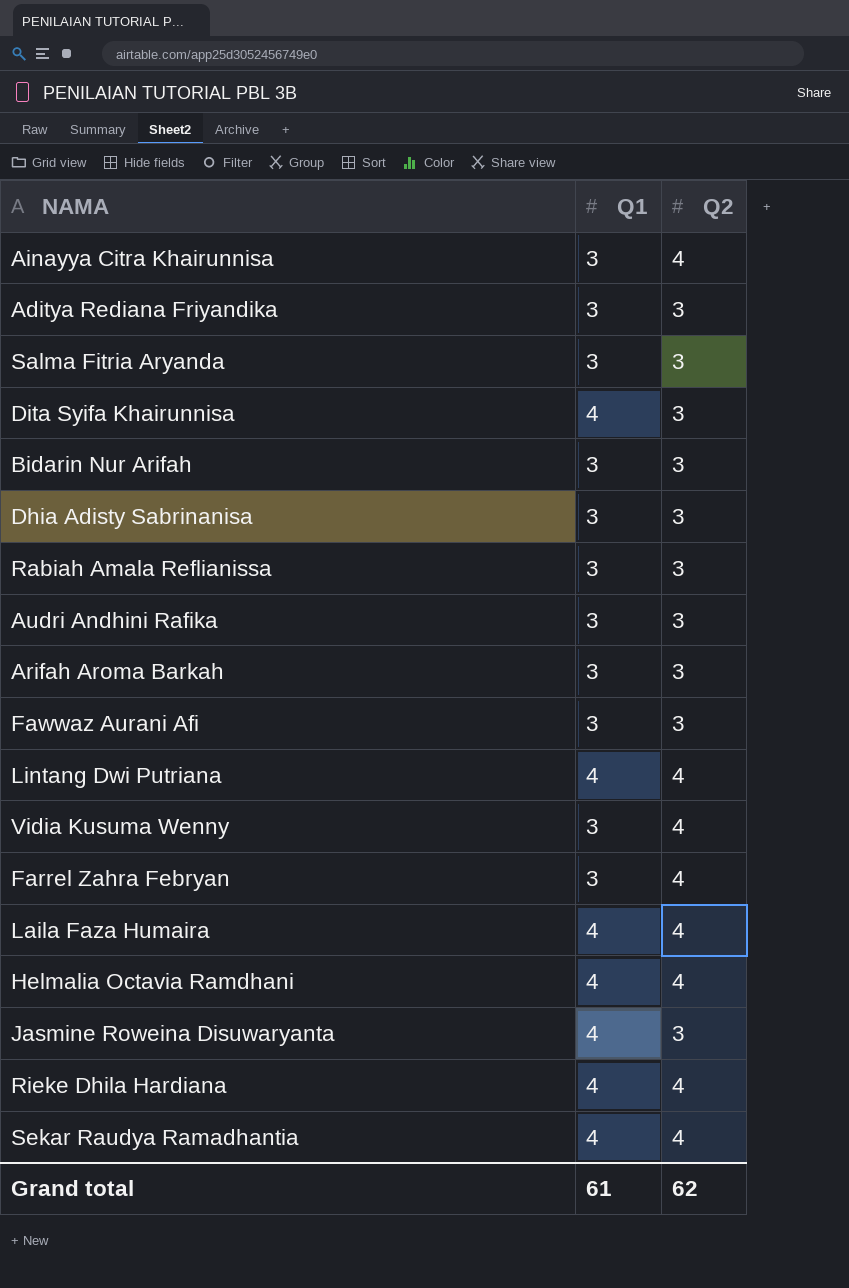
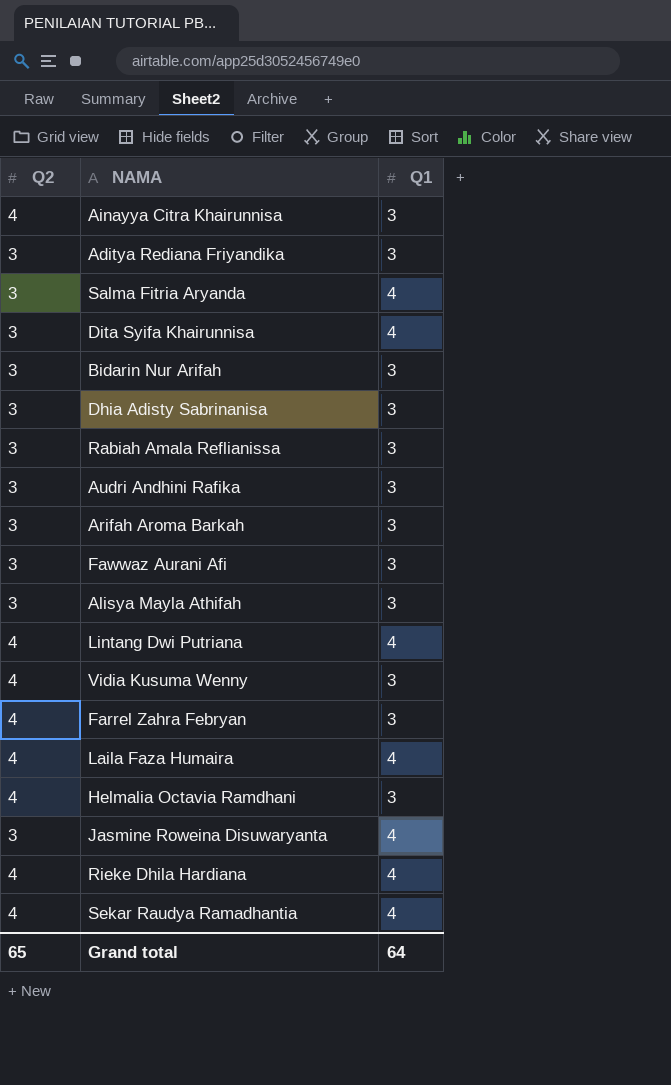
column Q2 | position: 3 -> 1
Salma Fitria Aryanda | Q1: 3 -> 4
row Alisya Mayla Athifah: none -> 3 | 3
Helmalia Octavia Ramdhani | Q1: 4 -> 3
Grand total | Q2: 62 -> 65
Grand total | Q1: 61 -> 64

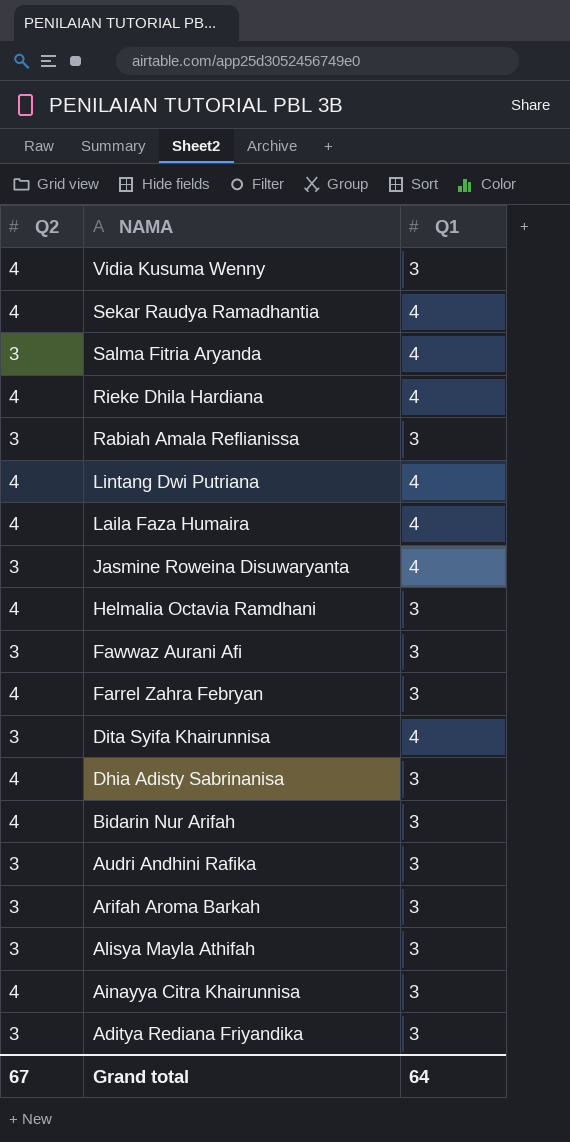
row order: none -> NAMA descending
Dhia Adisty Sabrinanisa | Q2: 3 -> 4
Bidarin Nur Arifah | Q2: 3 -> 4
Grand total | Q2: 65 -> 67

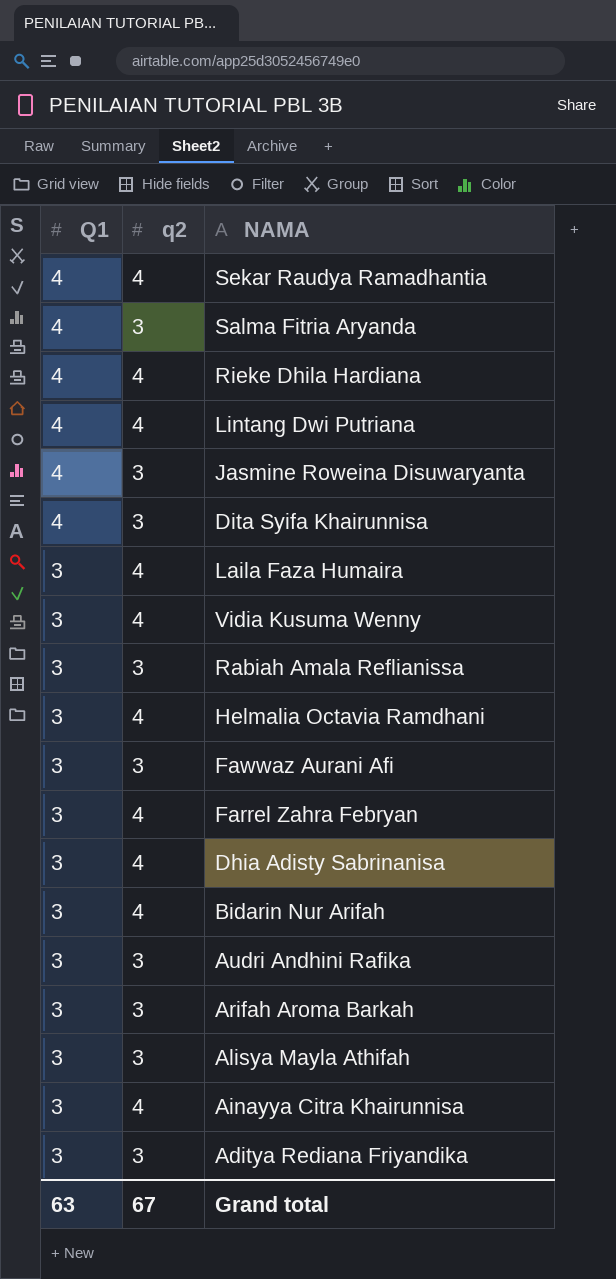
row order: NAMA descending -> Q1 descending
column Q1 | position: 3 -> 1
column name: Q2 -> q2
Laila Faza Humaira | Q1: 4 -> 3
Grand total | Q1: 64 -> 63

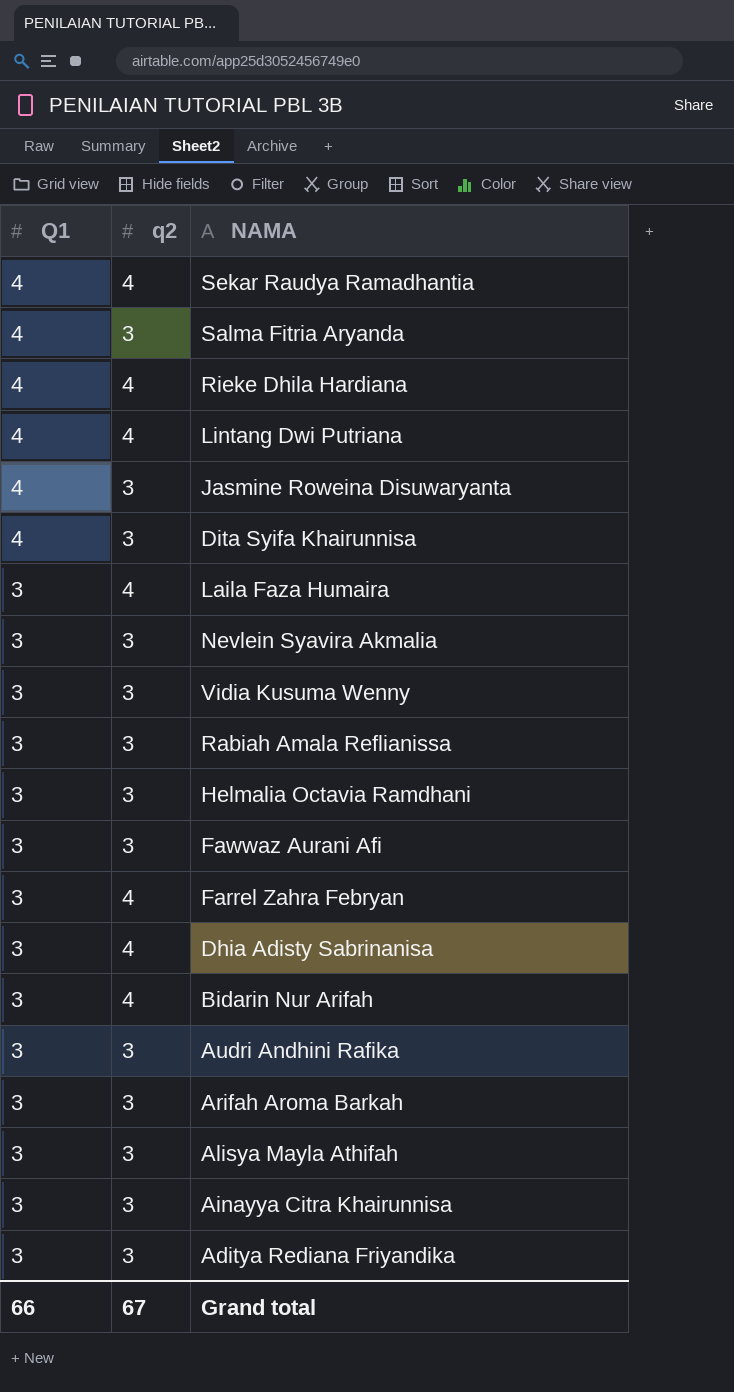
row Nevlein Syavira Akmalia: none -> 3 | 3
Vidia Kusuma Wenny | q2: 4 -> 3
Helmalia Octavia Ramdhani | q2: 4 -> 3
Ainayya Citra Khairunnisa | q2: 4 -> 3
Grand total | Q1: 63 -> 66

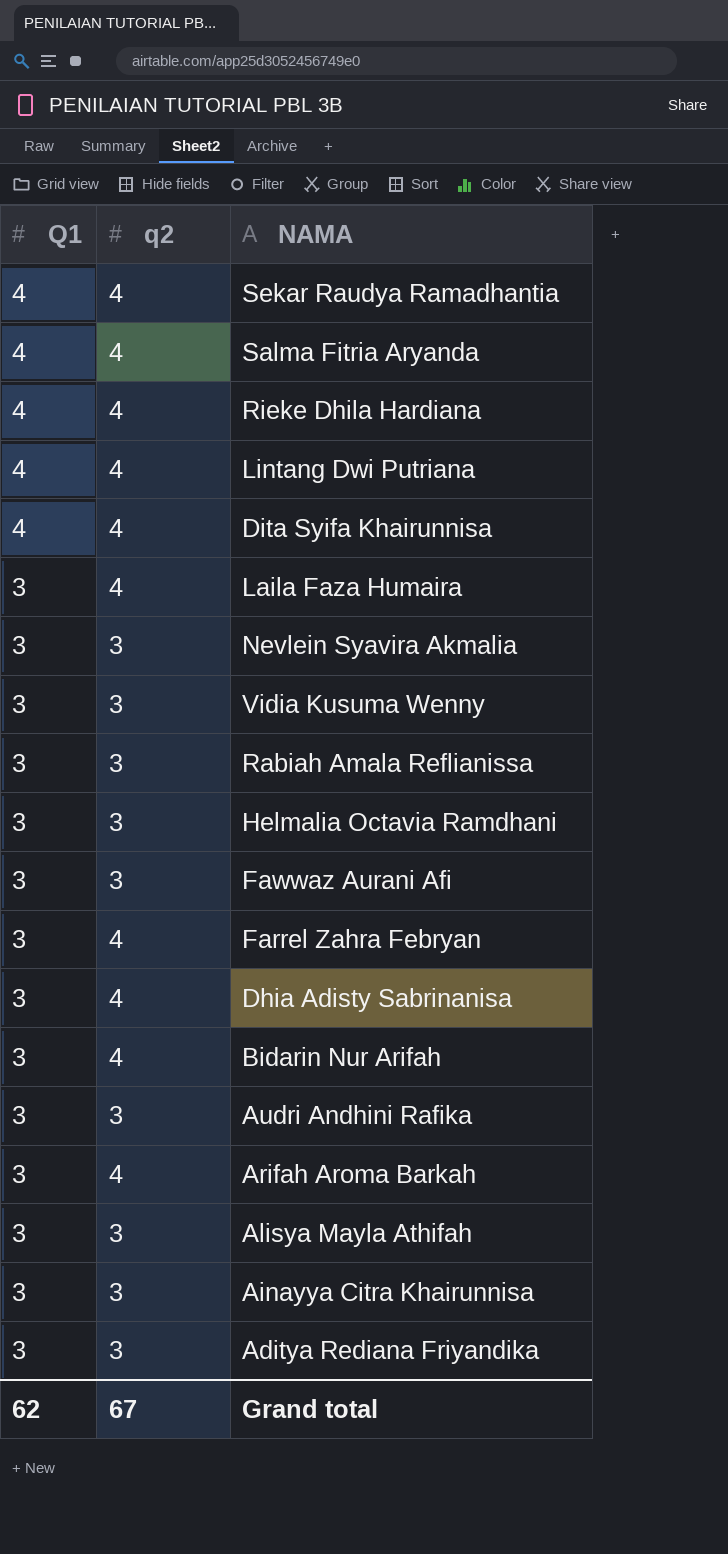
row Jasmine Roweina Disuwaryanta: 4 | 3 -> none
Salma Fitria Aryanda | q2: 3 -> 4
Dita Syifa Khairunnisa | q2: 3 -> 4
Arifah Aroma Barkah | q2: 3 -> 4
Grand total | Q1: 66 -> 62

